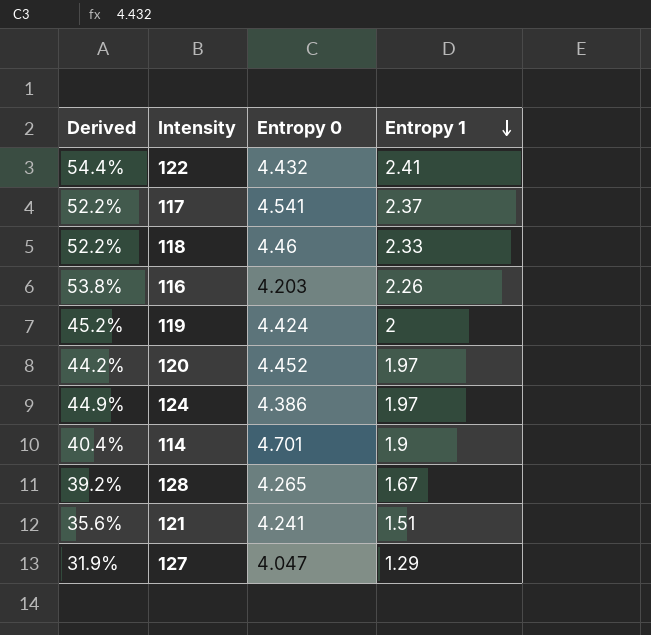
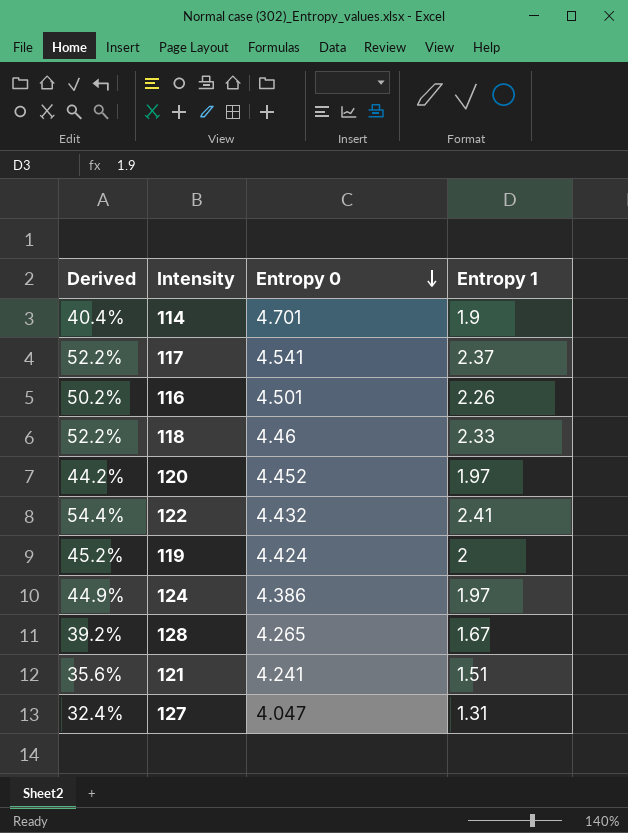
row order: Entropy 1 descending -> Entropy 0 descending
116 | Derived: 53.8% -> 50.2%
116 | Entropy 0: 4.203 -> 4.501
127 | Derived: 31.9% -> 32.4%
127 | Entropy 1: 1.29 -> 1.31

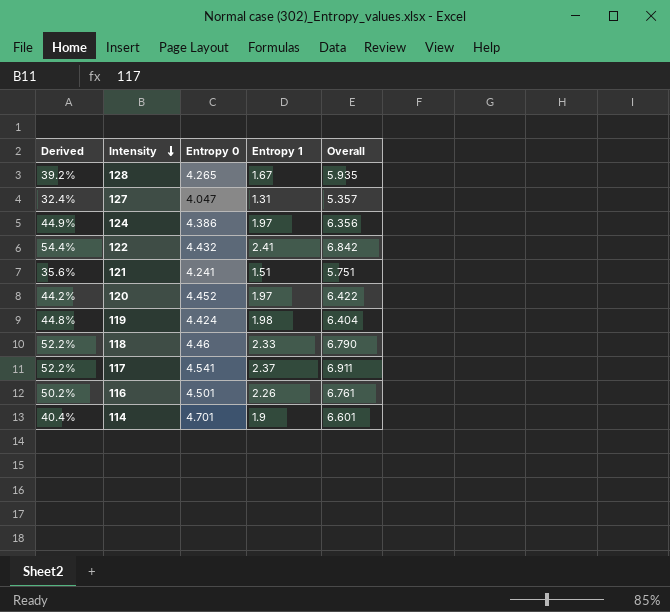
row order: Entropy 0 descending -> Intensity descending
column Overall | formula: none -> [Entropy 0] + [Entropy 1]
119 | Derived: 45.2% -> 44.8%
119 | Entropy 1: 2 -> 1.98

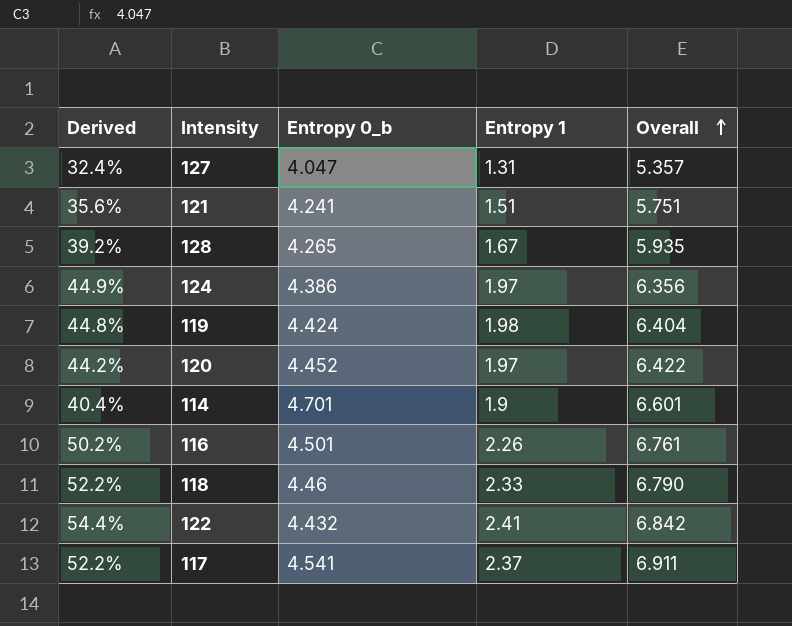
row order: Intensity descending -> Overall ascending
column name: Entropy 0 -> Entropy 0_b

